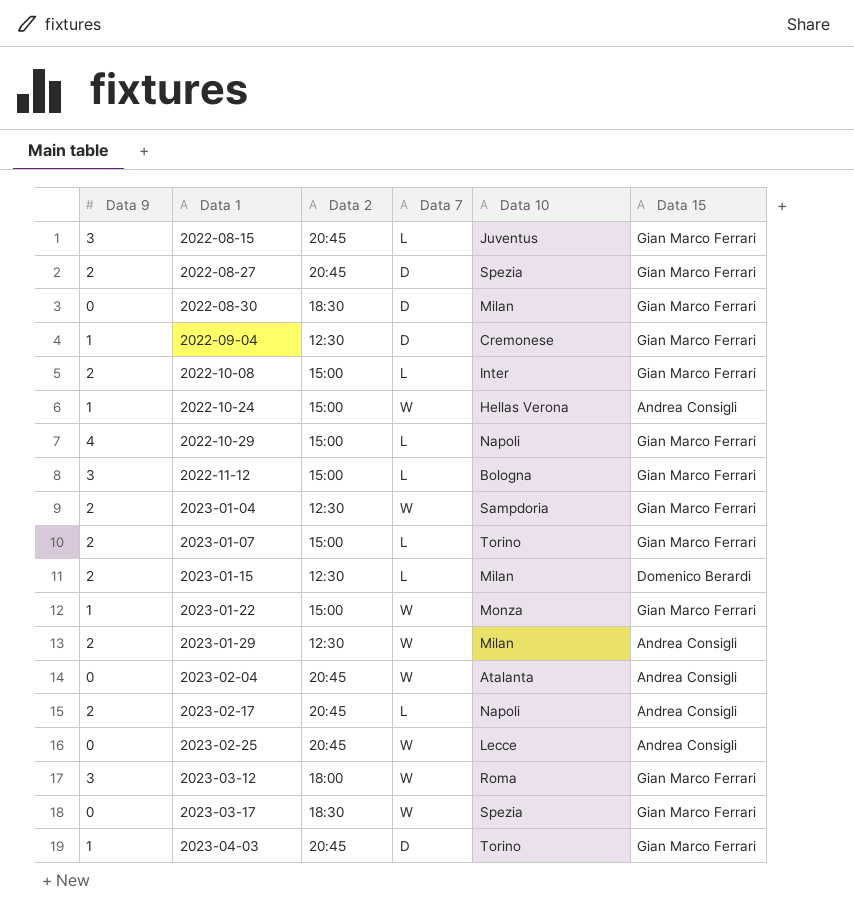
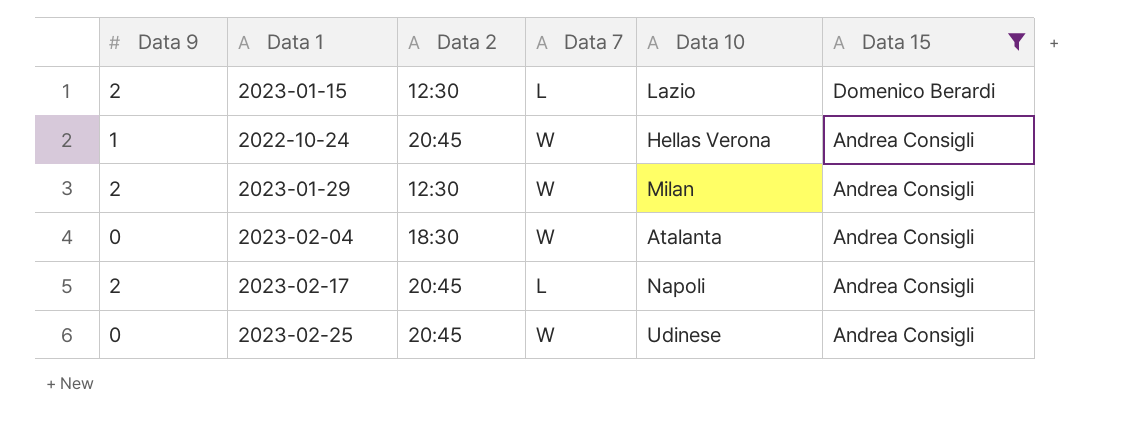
filter: none -> Data 15 != Gian Marco Ferrari
row order: Data 1 ascending -> Data 15 descending
2023-01-15 | Data 10: Milan -> Lazio
2022-10-24 | Data 2: 15:00 -> 20:45
2023-02-04 | Data 2: 20:45 -> 18:30
2023-02-25 | Data 10: Lecce -> Udinese

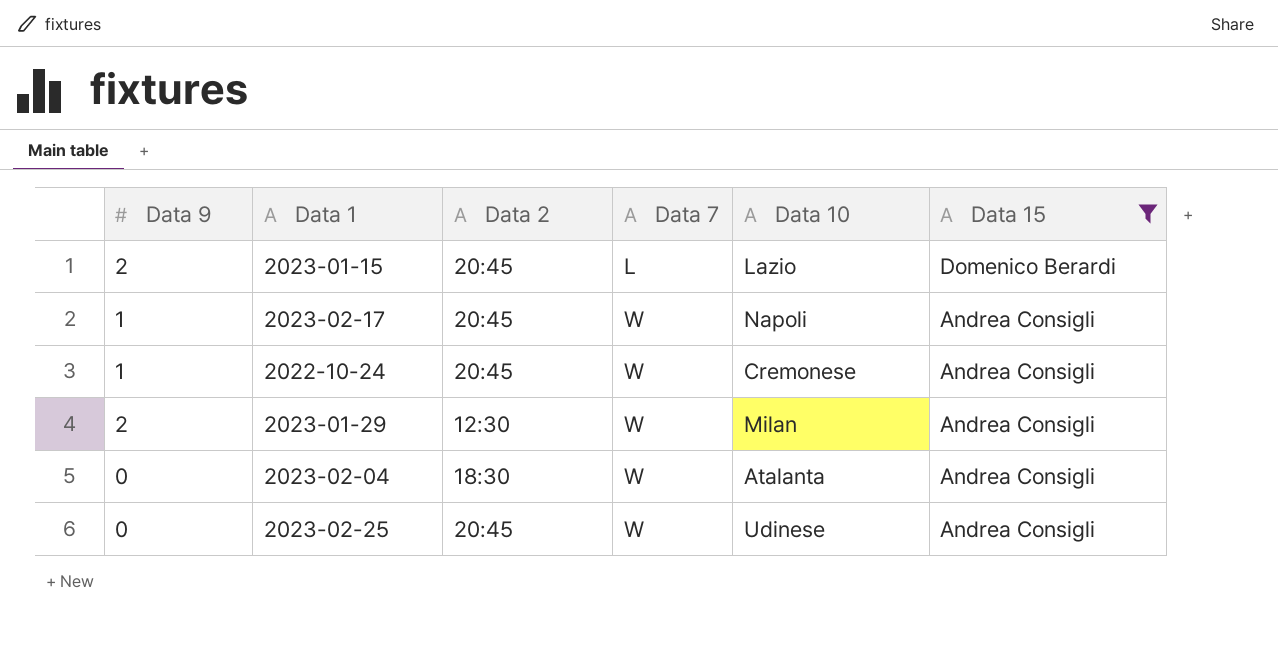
row order: Data 15 descending -> Data 7 ascending
2023-01-15 | Data 2: 12:30 -> 20:45
2023-02-17 | Data 9: 2 -> 1
2023-02-17 | Data 7: L -> W
2022-10-24 | Data 10: Hellas Verona -> Cremonese

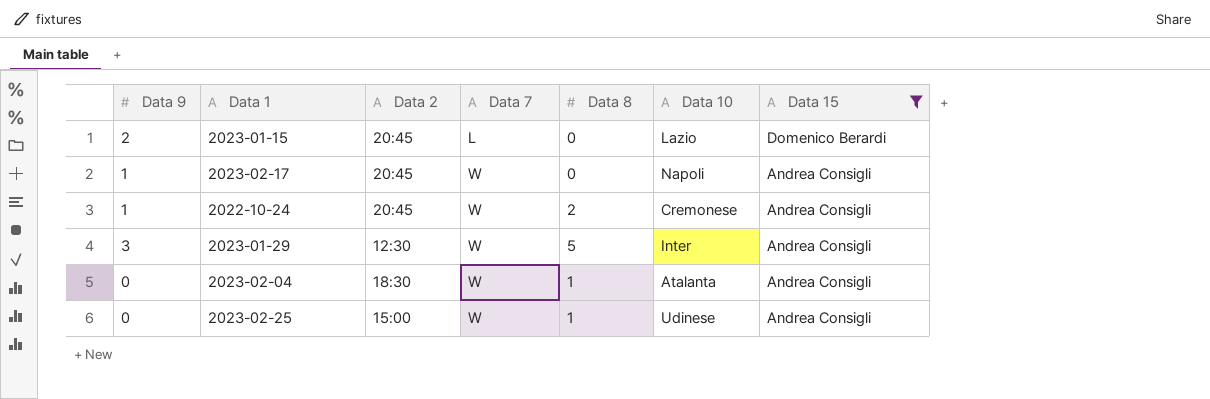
column Data 8 | position: none -> 5
2023-01-29 | Data 9: 2 -> 3
2023-01-29 | Data 10: Milan -> Inter
2023-02-25 | Data 2: 20:45 -> 15:00

